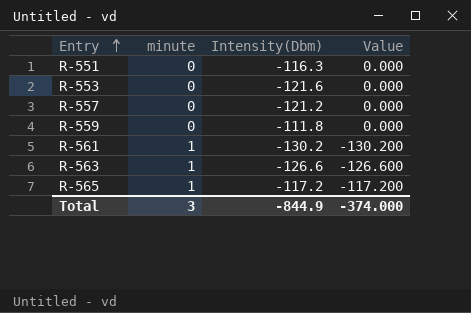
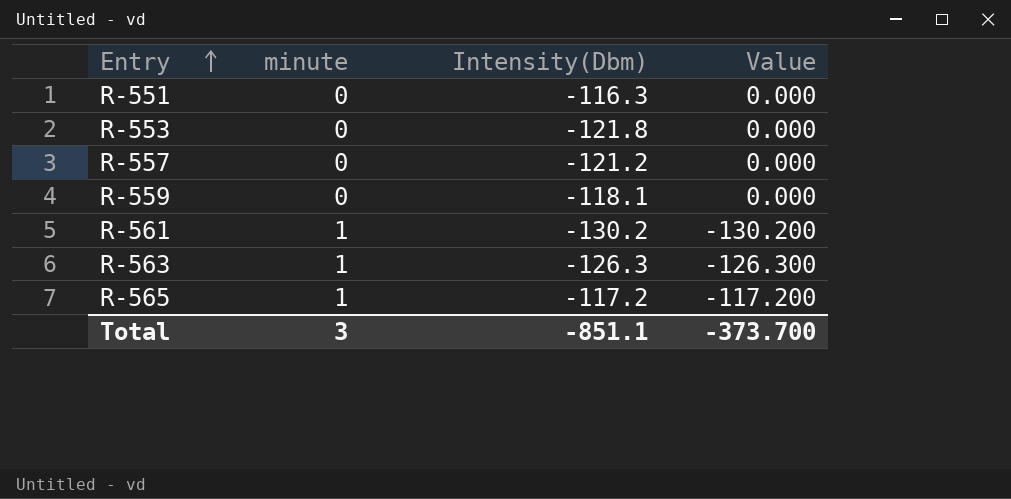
R-553 | Intensity(Dbm): -121.6 -> -121.8
R-559 | Intensity(Dbm): -111.8 -> -118.1
R-563 | Intensity(Dbm): -126.6 -> -126.3
R-563 | Value: -126.600 -> -126.300
Total | Intensity(Dbm): -844.9 -> -851.1
Total | Value: -374.000 -> -373.700

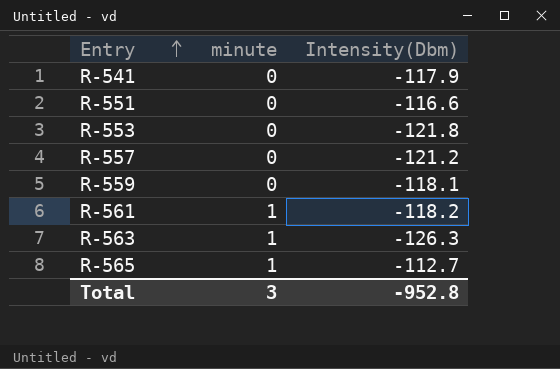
column Value | formula: [minute] * [Intensity(Dbm)] -> none
row R-541: none -> 0 | -117.9
R-551 | Intensity(Dbm): -116.3 -> -116.6
R-561 | Intensity(Dbm): -130.2 -> -118.2
R-565 | Intensity(Dbm): -117.2 -> -112.7
Total | Intensity(Dbm): -851.1 -> -952.8

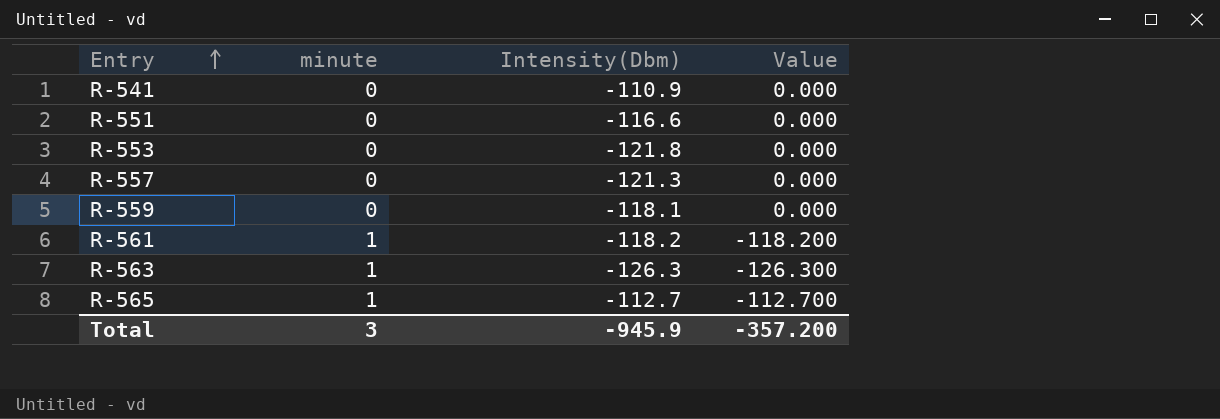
column Value | formula: none -> [minute] * [Intensity(Dbm)]
R-541 | Intensity(Dbm): -117.9 -> -110.9
R-557 | Intensity(Dbm): -121.2 -> -121.3
Total | Intensity(Dbm): -952.8 -> -945.9

